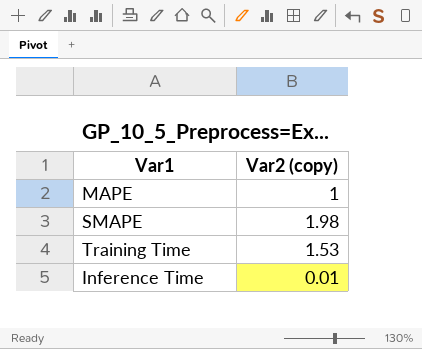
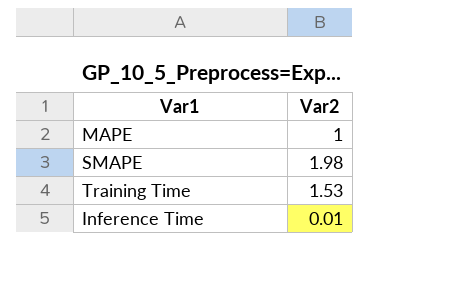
column name: Var2 (copy) -> Var2

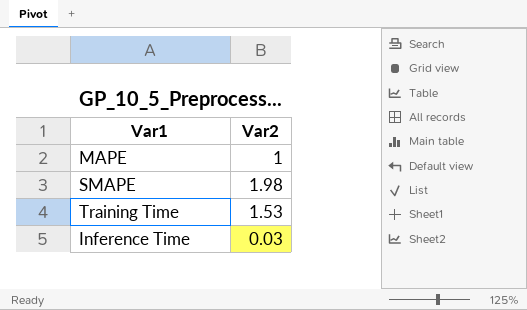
Inference Time | Var2: 0.01 -> 0.03

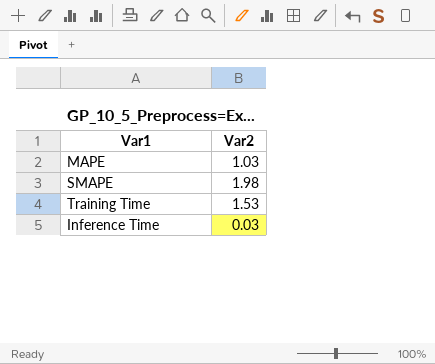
MAPE | Var2: 1 -> 1.03

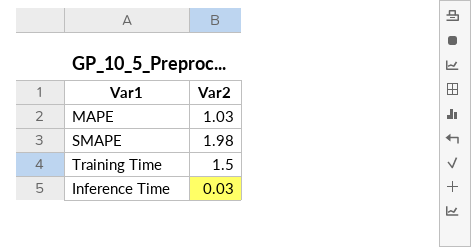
Training Time | Var2: 1.53 -> 1.5

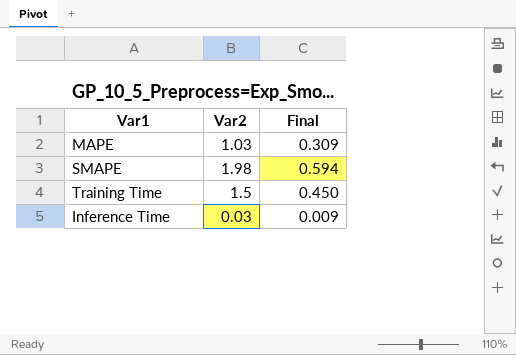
column Final | formula: none -> [Var2] * 0.3

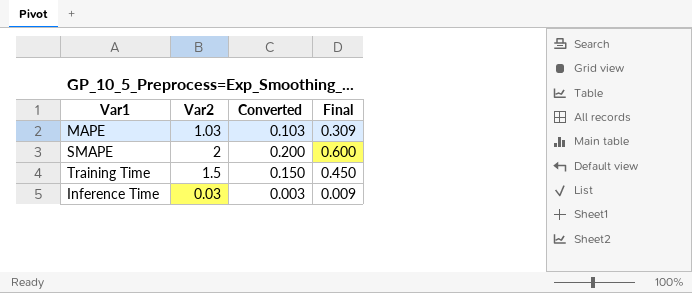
column Converted | formula: none -> [Var2] * 0.1
SMAPE | Var2: 1.98 -> 2
SMAPE | Final: 0.594 -> 0.600

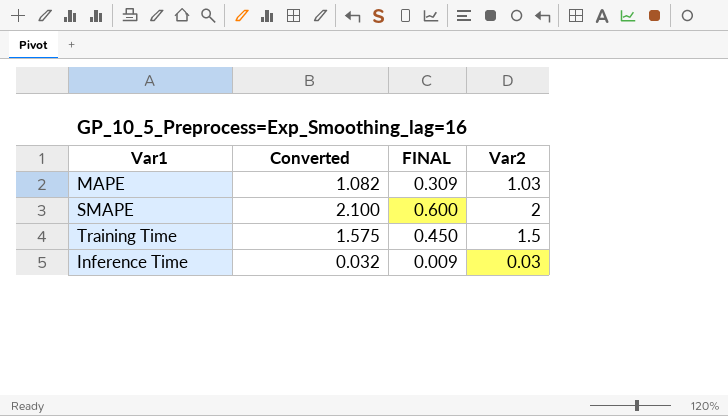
column Converted | formula: [Var2] * 0.1 -> [Var2] * 1.05
column name: Final -> FINAL
column Var2 | position: 2 -> 4

